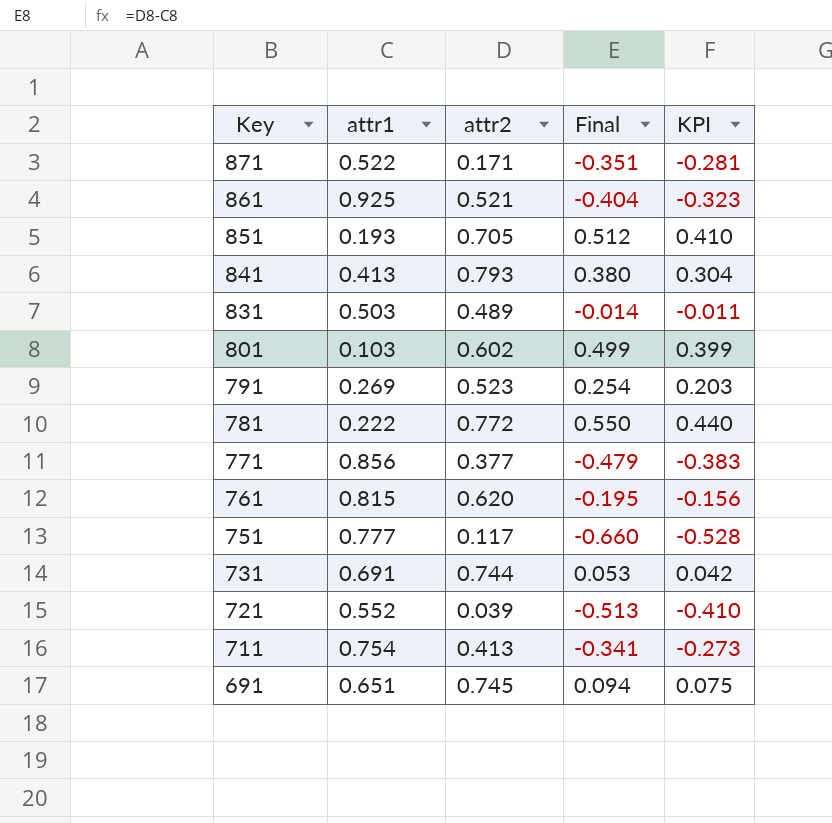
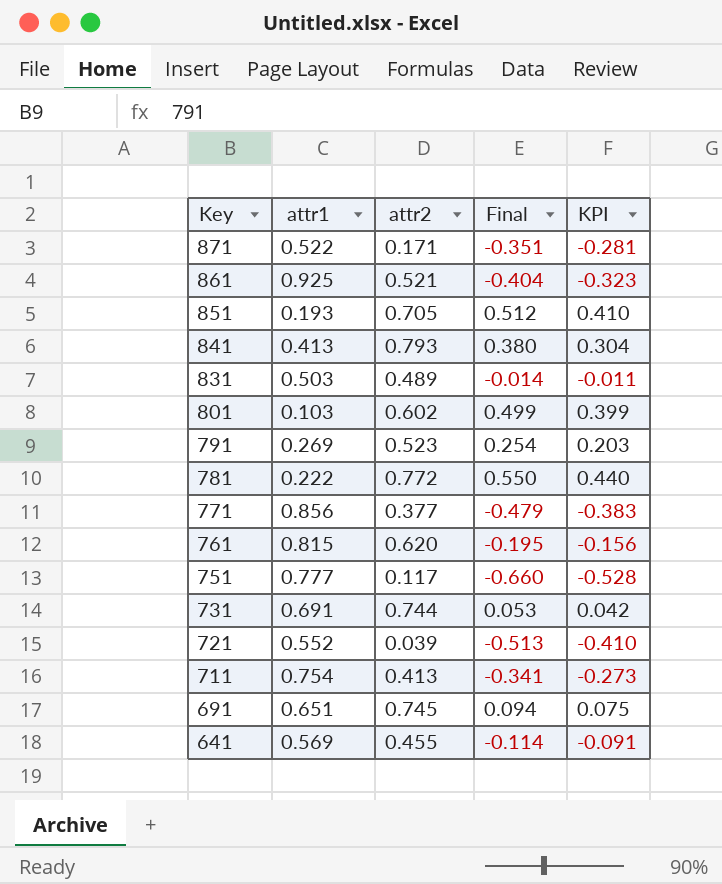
row 641: none -> 0.569 | 0.455 | -0.114 | -0.091

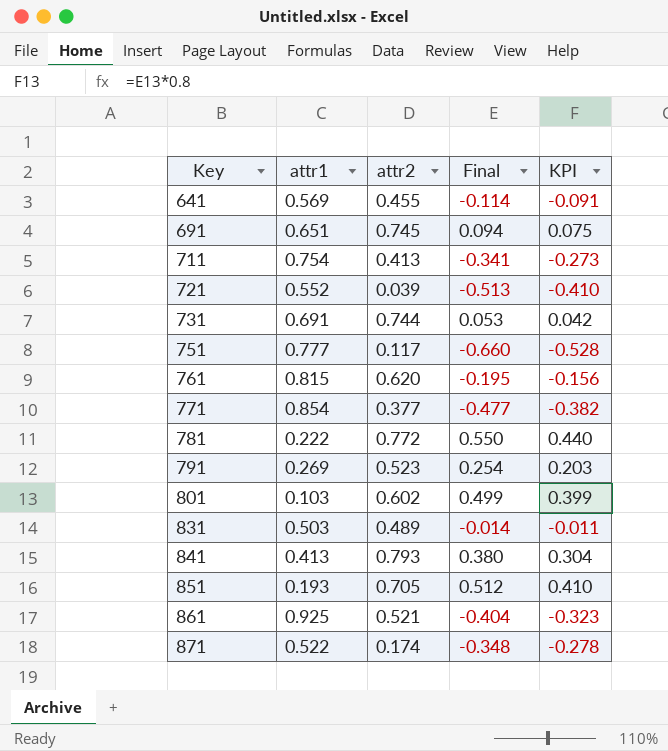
row order: Key descending -> Key ascending
771 | attr1: 0.856 -> 0.854
771 | Final: -0.479 -> -0.477
771 | KPI: -0.383 -> -0.382
871 | attr2: 0.171 -> 0.174
871 | Final: -0.351 -> -0.348
871 | KPI: -0.281 -> -0.278

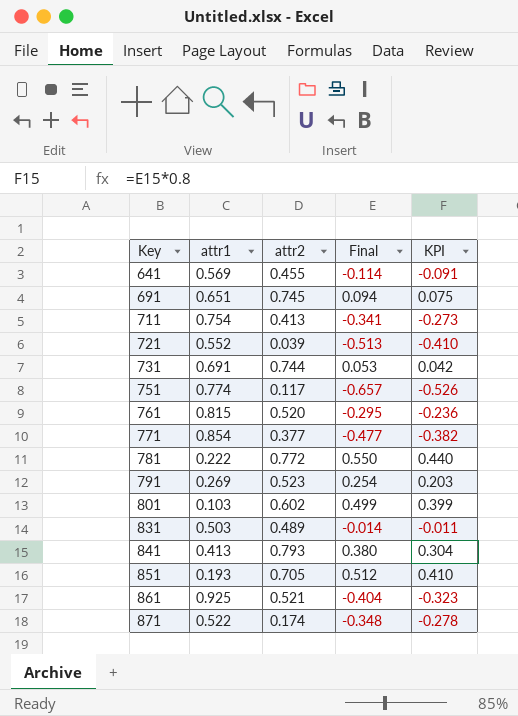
751 | attr1: 0.777 -> 0.774
751 | Final: -0.660 -> -0.657
751 | KPI: -0.528 -> -0.526
761 | attr2: 0.620 -> 0.520
761 | Final: -0.195 -> -0.295
761 | KPI: -0.156 -> -0.236

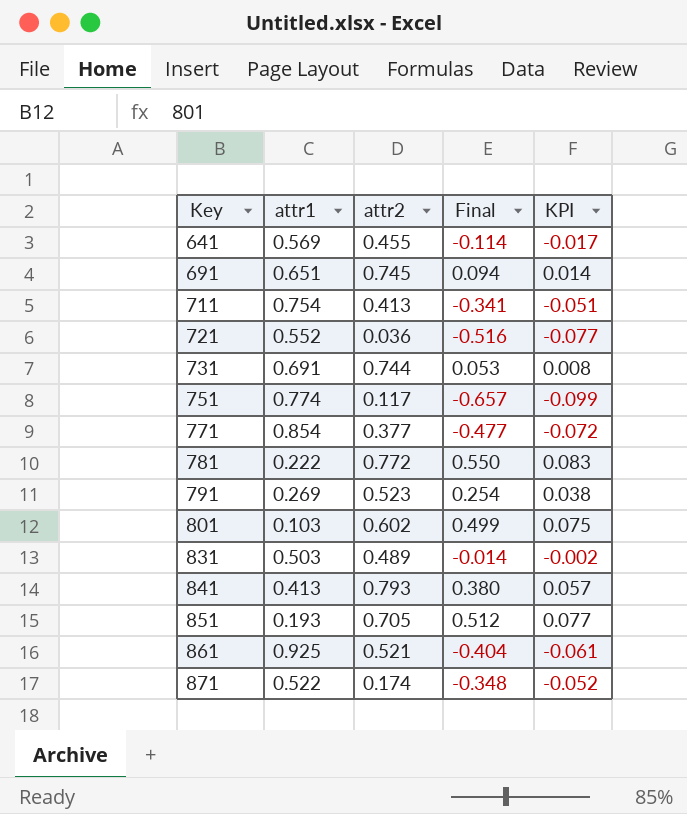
column KPI | formula: [Final] * 0.8 -> [Final] * 0.15
row 761: 0.815 | 0.520 | -0.295 | -0.236 -> none
721 | attr2: 0.039 -> 0.036
721 | Final: -0.513 -> -0.516

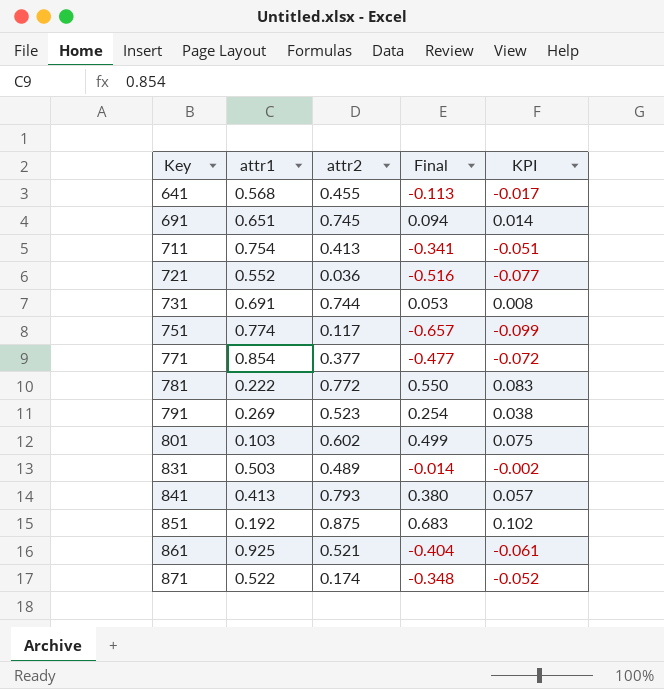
641 | attr1: 0.569 -> 0.568
641 | Final: -0.114 -> -0.113
851 | attr1: 0.193 -> 0.192
851 | attr2: 0.705 -> 0.875
851 | Final: 0.512 -> 0.683
851 | KPI: 0.077 -> 0.102

